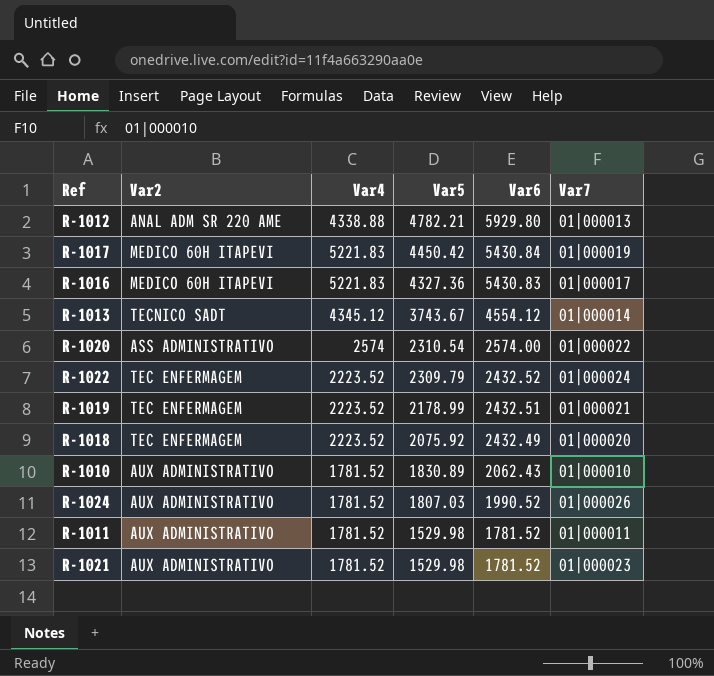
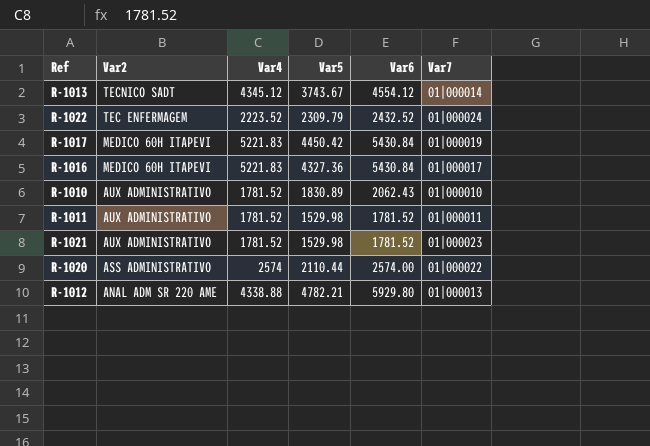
row order: Var5 descending -> Var2 descending
row R-1019: TEC ENFERMAGEM | 2223.52 | 2178.99 | 2432.51 | 01|000021 -> none
row R-1018: TEC ENFERMAGEM | 2223.52 | 2075.92 | 2432.49 | 01|000020 -> none
row R-1024: AUX ADMINISTRATIVO | 1781.52 | 1807.03 | 1990.52 | 01|000026 -> none
R-1016 | Var6: 5430.83 -> 5430.84
R-1020 | Var5: 2310.54 -> 2110.44

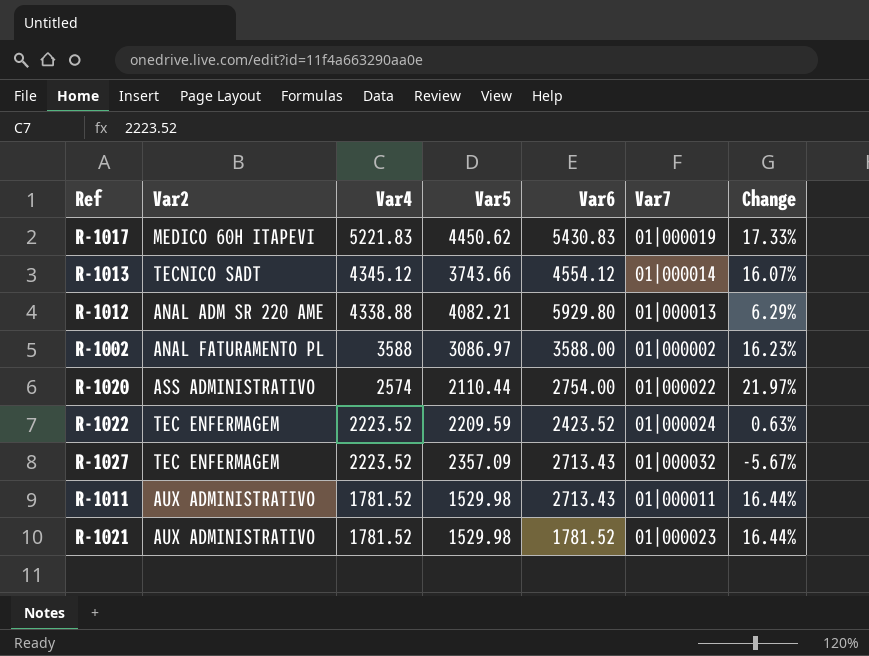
row order: Var2 descending -> Var4 descending
column Change | formula: none -> ([Var4] - [Var5]) / [Var5]
row R-1016: MEDICO 60H ITAPEVI | 5221.83 | 4327.36 | 5430.84 | 01|000017 -> none
row R-1010: AUX ADMINISTRATIVO | 1781.52 | 1830.89 | 2062.43 | 01|000010 -> none
R-1017 | Var5: 4450.42 -> 4450.62
R-1017 | Var6: 5430.84 -> 5430.83
R-1013 | Var5: 3743.67 -> 3743.66
R-1012 | Var5: 4782.21 -> 4082.21
row R-1002: none -> ANAL FATURAMENTO PL | 3588 | 3086.97 | 3588.00 | 01|000002 | 16.23%
R-1020 | Var6: 2574.00 -> 2754.00
R-1022 | Var5: 2309.79 -> 2209.59
R-1022 | Var6: 2432.52 -> 2423.52
row R-1027: none -> TEC ENFERMAGEM | 2223.52 | 2357.09 | 2713.43 | 01|000032 | -5.67%
R-1011 | Var6: 1781.52 -> 2713.43

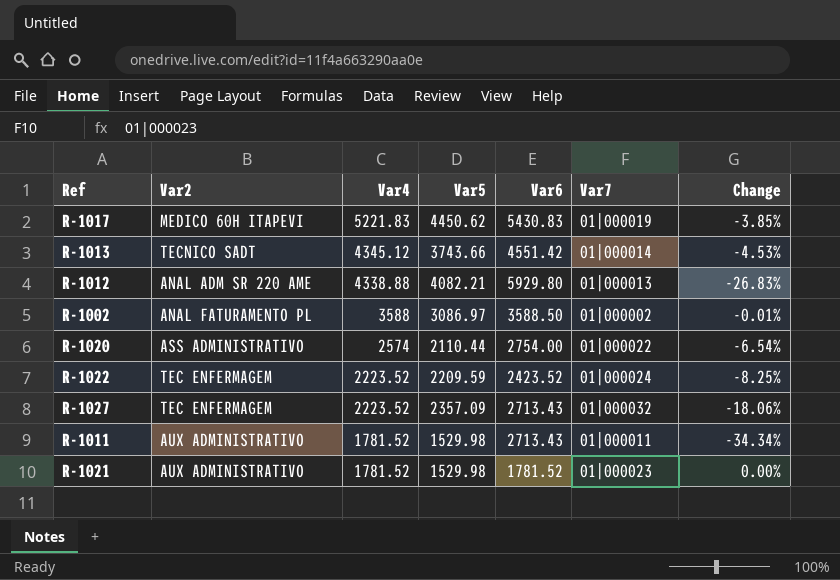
column Change | formula: ([Var4] - [Var5]) / [Var5] -> ([Var4] - [Var6]) / [Var6]
R-1013 | Var6: 4554.12 -> 4551.42
R-1002 | Var6: 3588.00 -> 3588.50

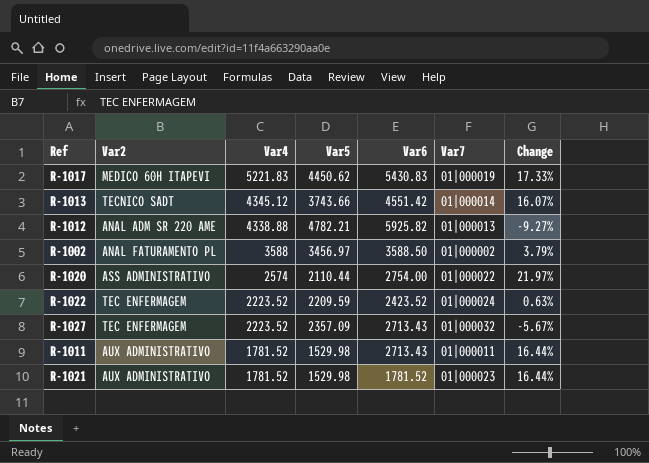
column Change | formula: ([Var4] - [Var6]) / [Var6] -> ([Var4] - [Var5]) / [Var5]
R-1012 | Var5: 4082.21 -> 4782.21
R-1012 | Var6: 5929.80 -> 5925.82
R-1002 | Var5: 3086.97 -> 3456.97

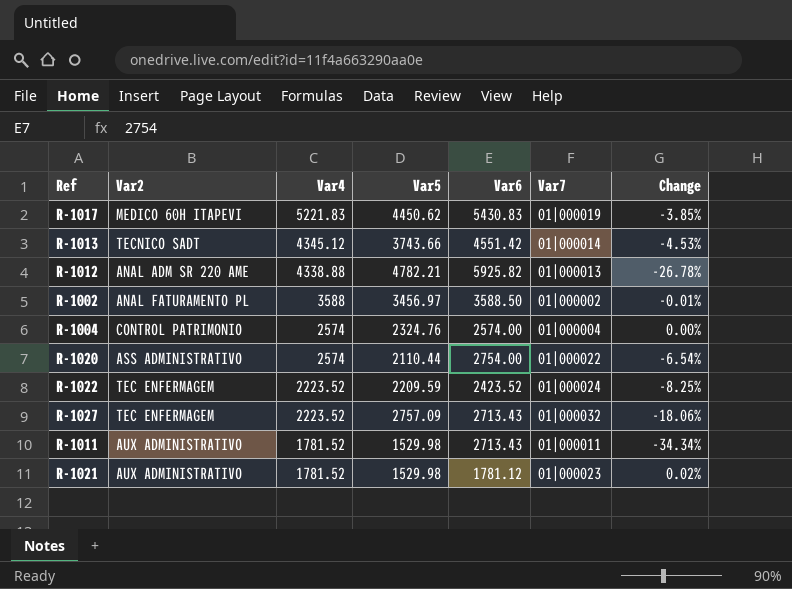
column Change | formula: ([Var4] - [Var5]) / [Var5] -> ([Var4] - [Var6]) / [Var6]
row R-1004: none -> CONTROL PATRIMONIO | 2574 | 2324.76 | 2574.00 | 01|000004 | 0.00%
R-1027 | Var5: 2357.09 -> 2757.09
R-1021 | Var6: 1781.52 -> 1781.12

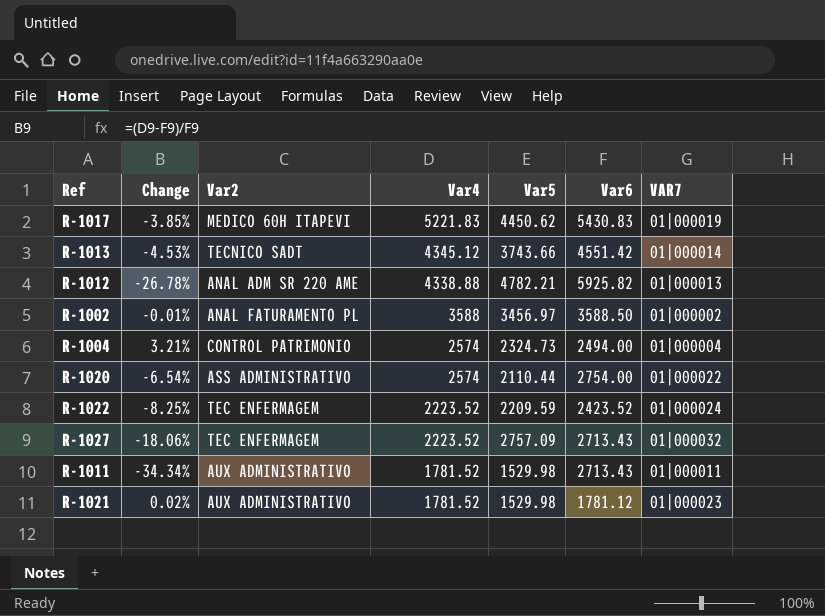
column Change | position: 7 -> 2
column name: Var7 -> VAR7
R-1004 | Change: 0.00% -> 3.21%
R-1004 | Var5: 2324.76 -> 2324.73
R-1004 | Var6: 2574.00 -> 2494.00

